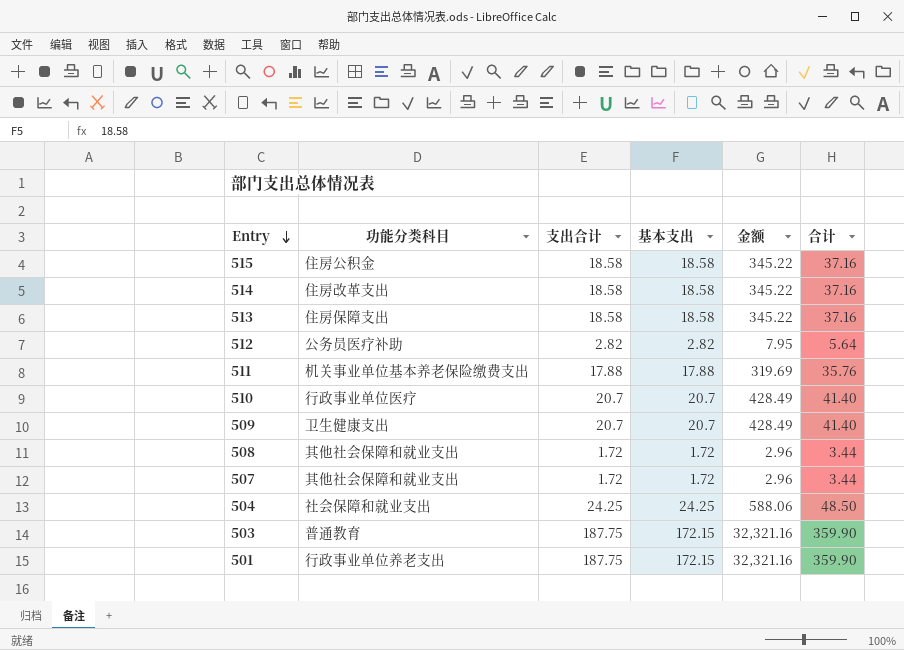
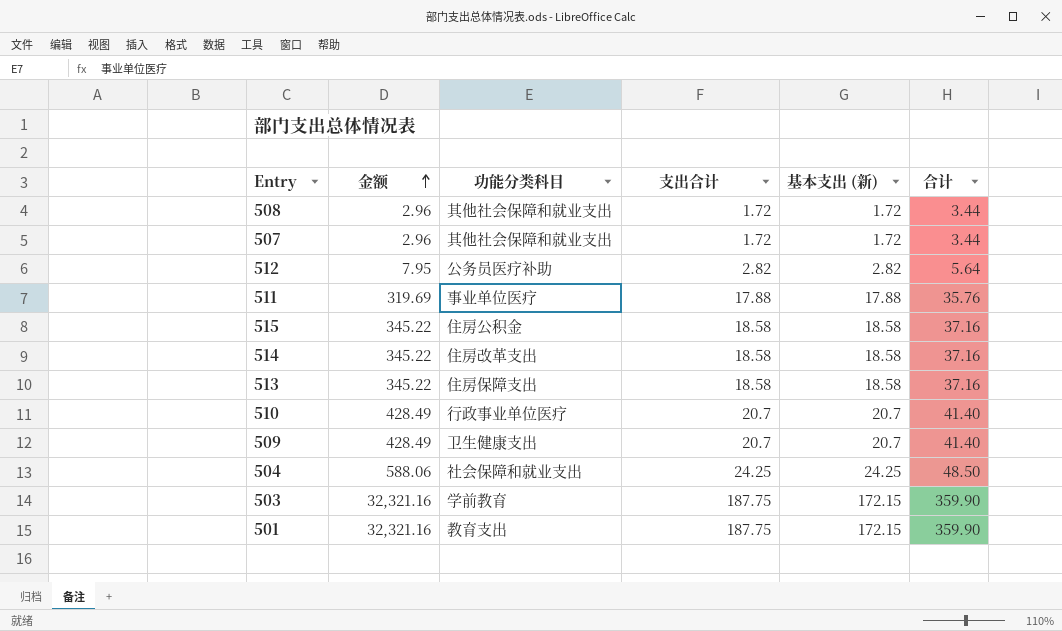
row order: Entry descending -> 金额 ascending
column 金额 | position: 5 -> 2
column name: 基本支出 -> 基本支出 (新)
511 | 功能分类科目: 机关事业单位基本养老保险缴费支出 -> 事业单位医疗
503 | 功能分类科目: 普通教育 -> 学前教育
501 | 功能分类科目: 行政事业单位养老支出 -> 教育支出

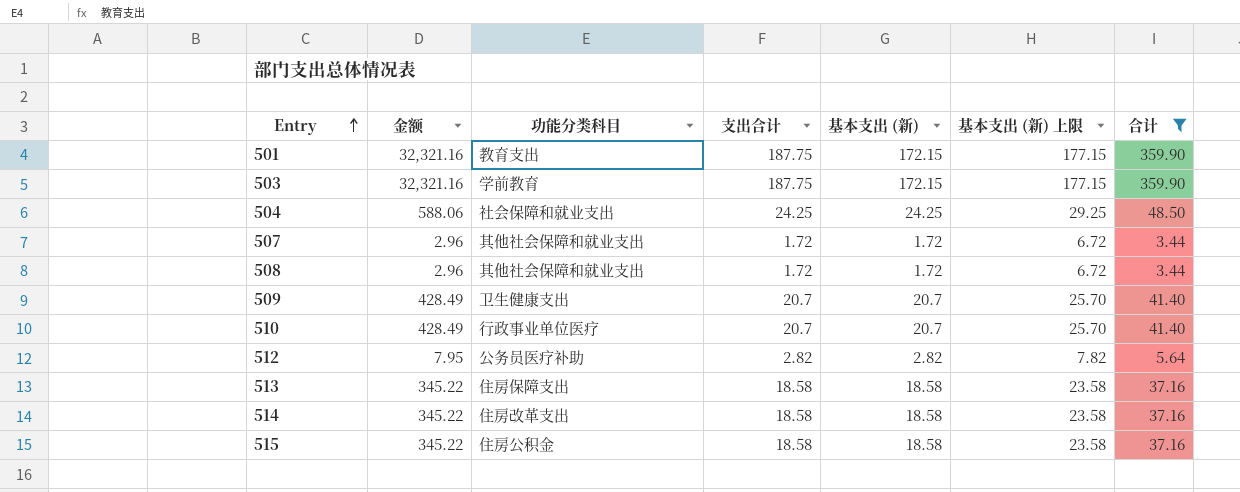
filter: none -> 合计 != 35.76
row order: 金额 ascending -> Entry ascending
column 基本支出 (新) 上限 | formula: none -> [基本支出 (新)] + 5

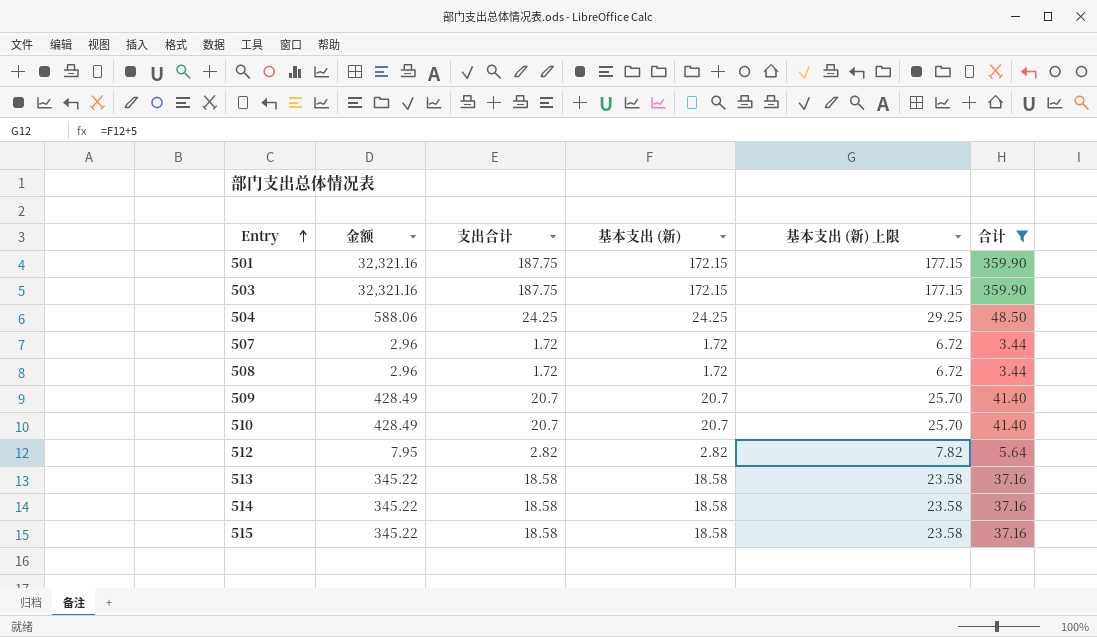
column 功能分类科目 | position: 3 -> none

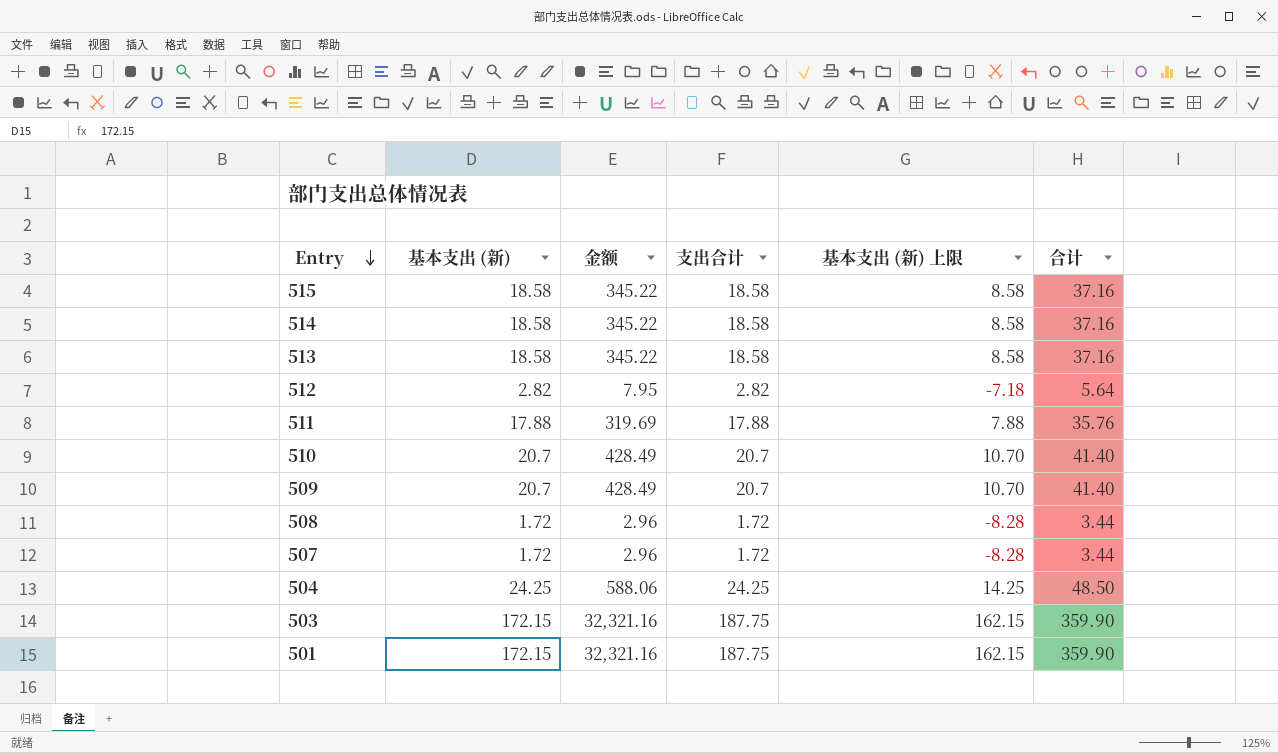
filter: 合计 != 35.76 -> none
row order: Entry ascending -> Entry descending
column 基本支出 (新) | position: 4 -> 2
column 基本支出 (新) 上限 | formula: [基本支出 (新)] + 5 -> [基本支出 (新)] - 10

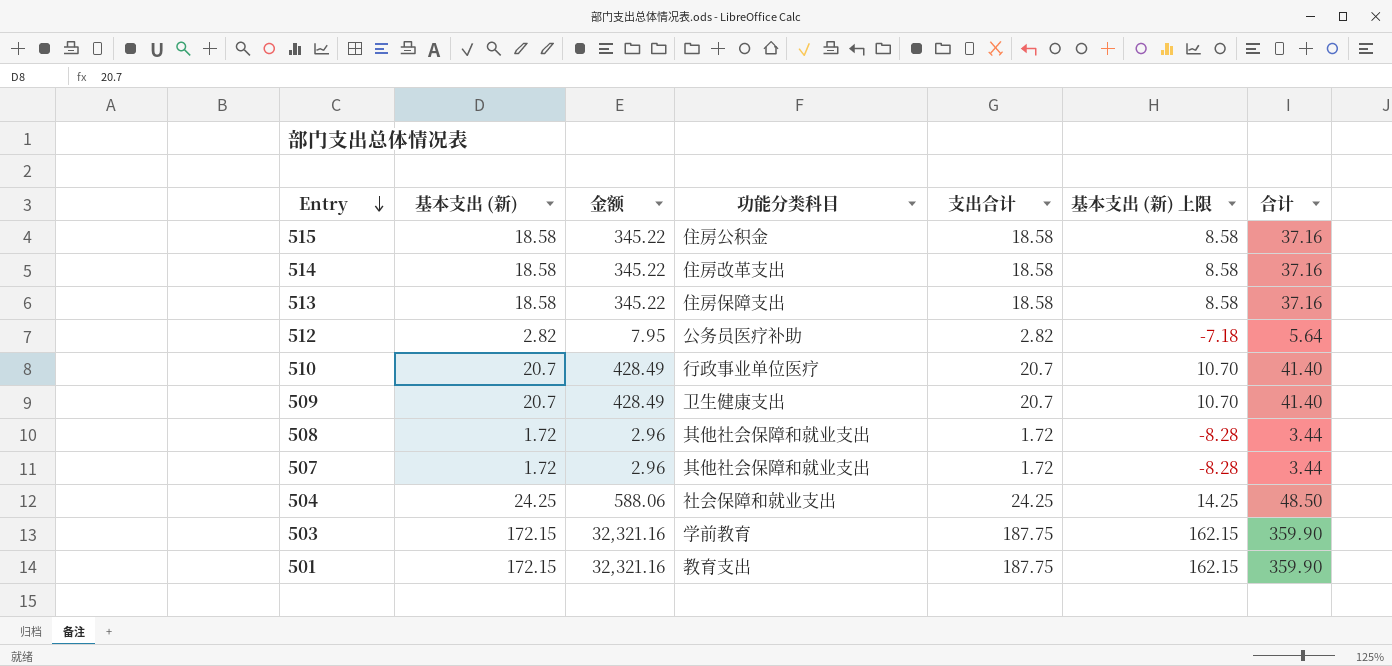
column 功能分类科目 | position: none -> 4
row 511: 17.88 | 319.69 | 17.88 | 7.88 | 35.76 -> none

